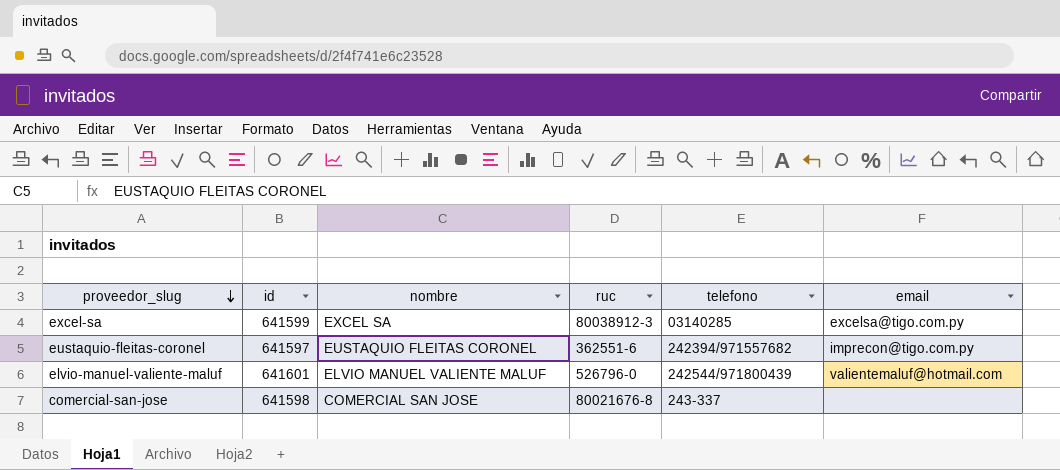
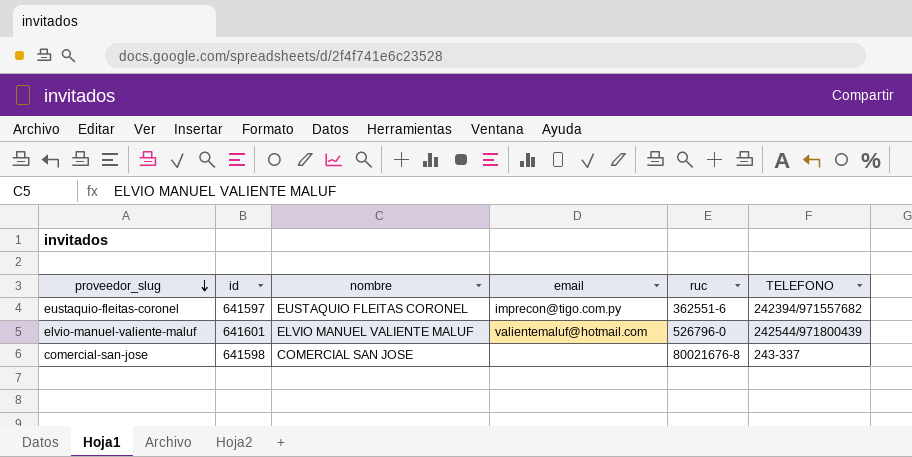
column email | position: 6 -> 4
column name: telefono -> TELEFONO
row excel-sa: 641599 | EXCEL SA | 80038912-3 | 03140285 | excelsa@tigo.com.py -> none

